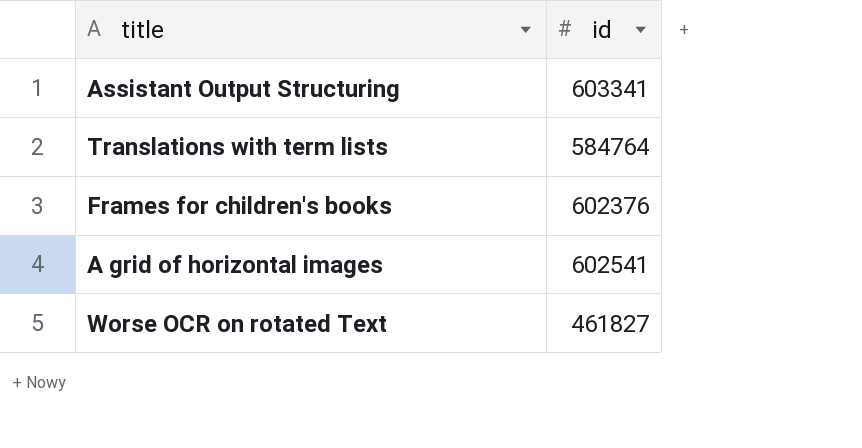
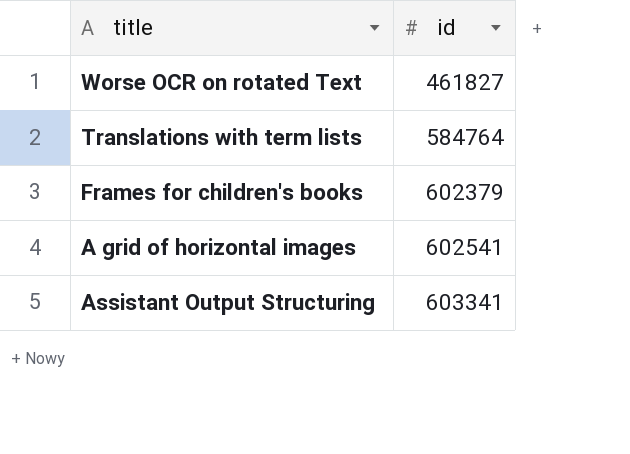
row order: none -> id ascending
Frames for children's books | id: 602376 -> 602379

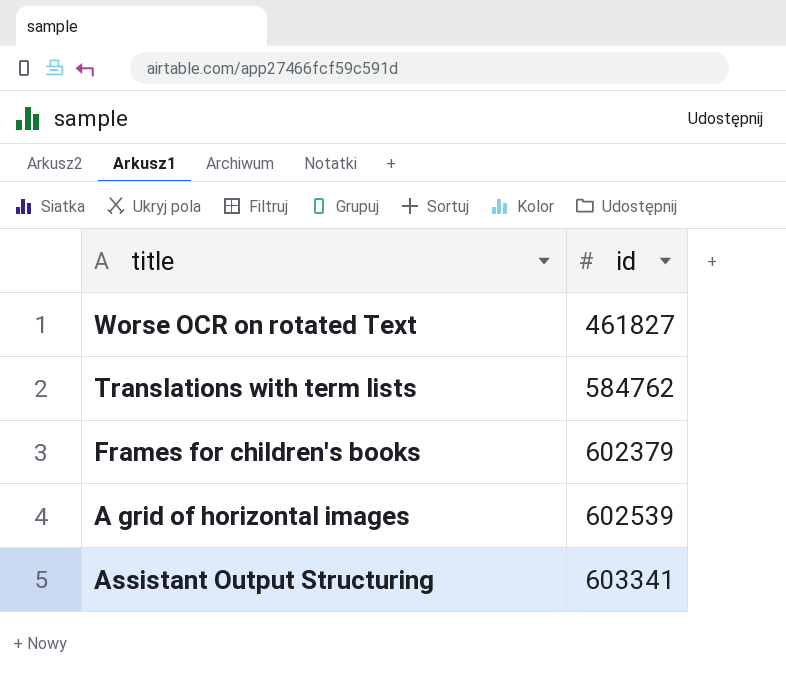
Translations with term lists | id: 584764 -> 584762
A grid of horizontal images | id: 602541 -> 602539

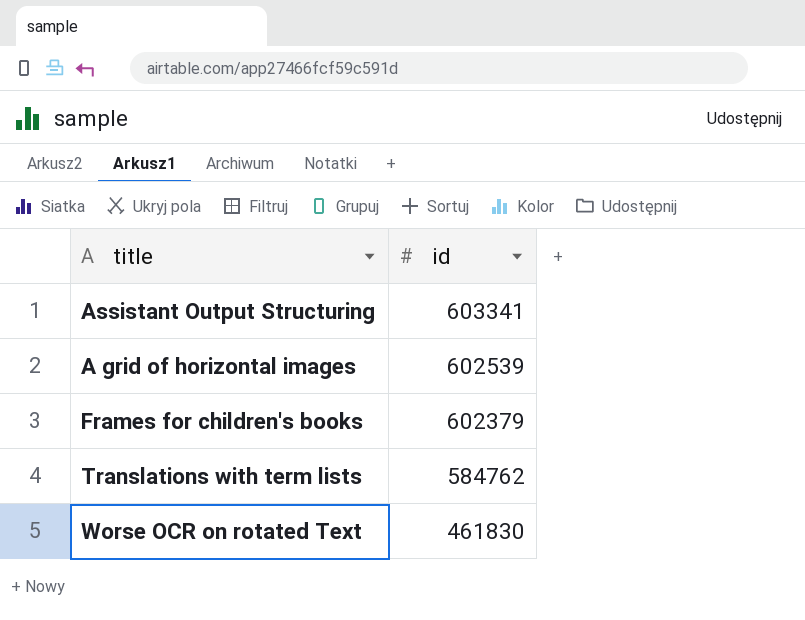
row order: id ascending -> id descending
Worse OCR on rotated Text | id: 461827 -> 461830

